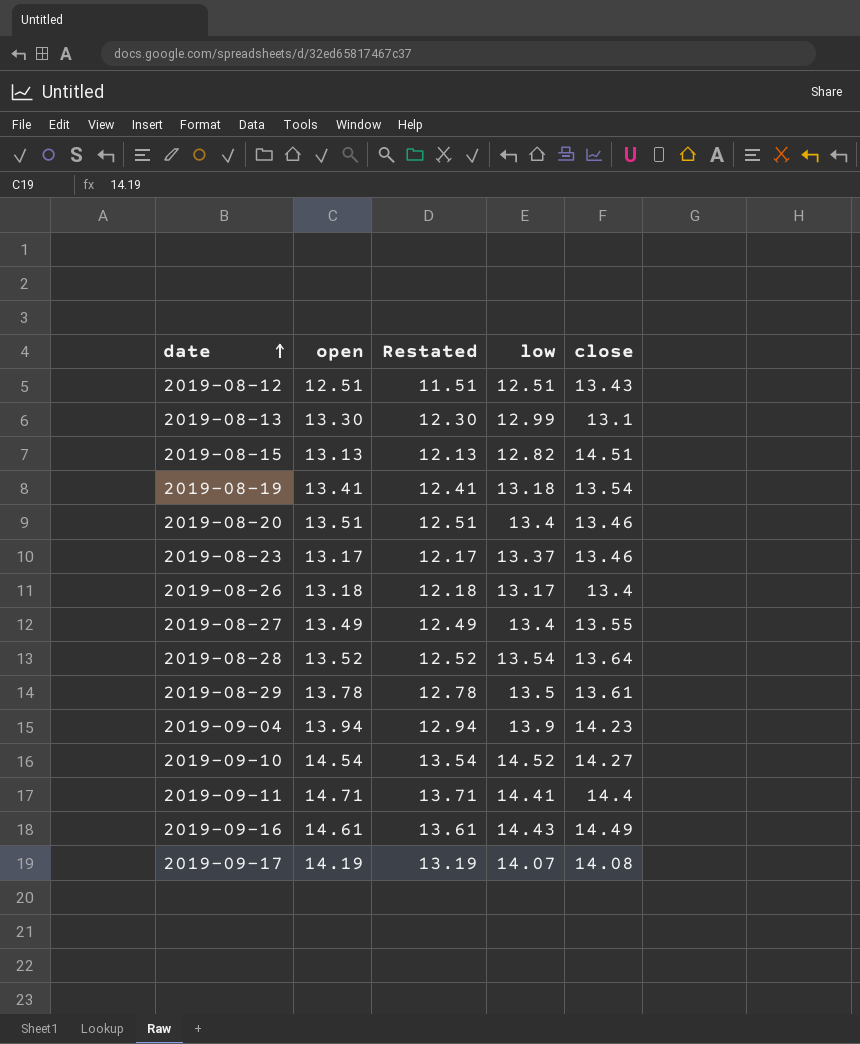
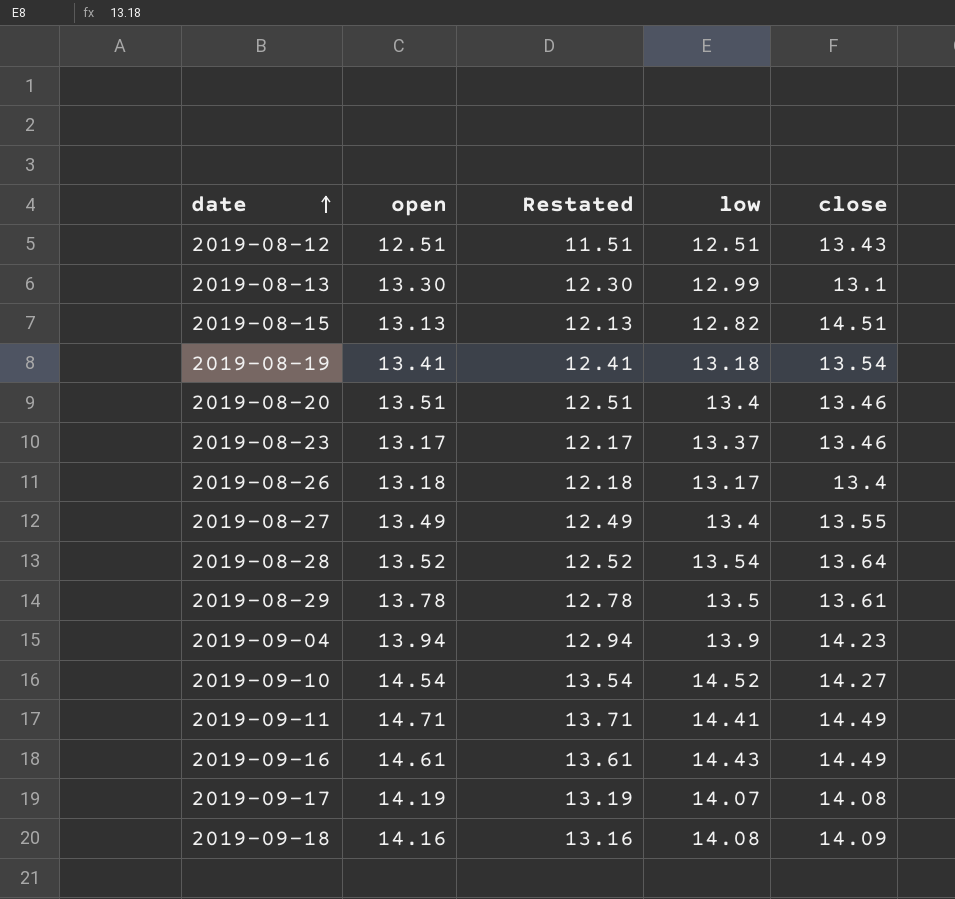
2019-09-11 | close: 14.4 -> 14.49
row 2019-09-18: none -> 14.16 | 13.16 | 14.08 | 14.09

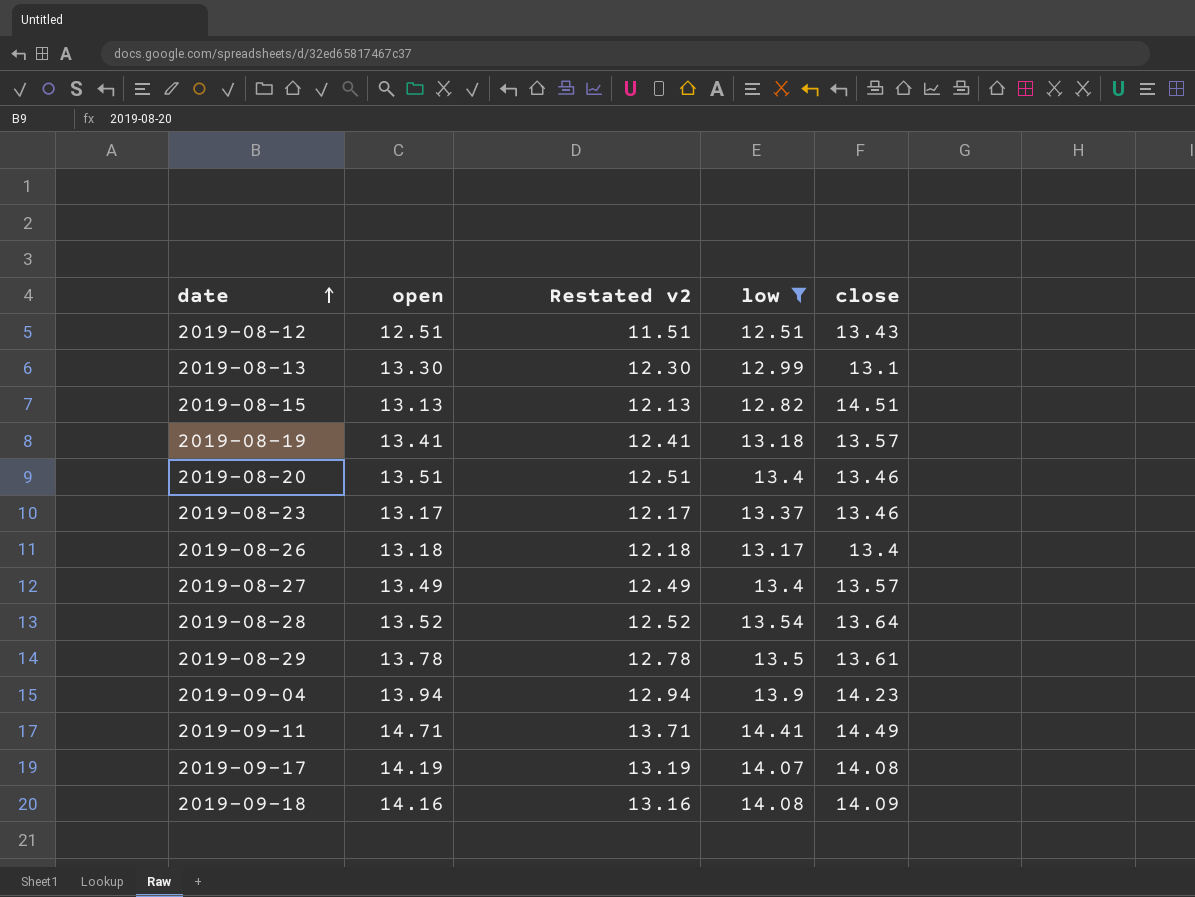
filter: none -> low <= 14.41
column name: Restated -> Restated v2
2019-08-19 | close: 13.54 -> 13.57
2019-08-27 | close: 13.55 -> 13.57

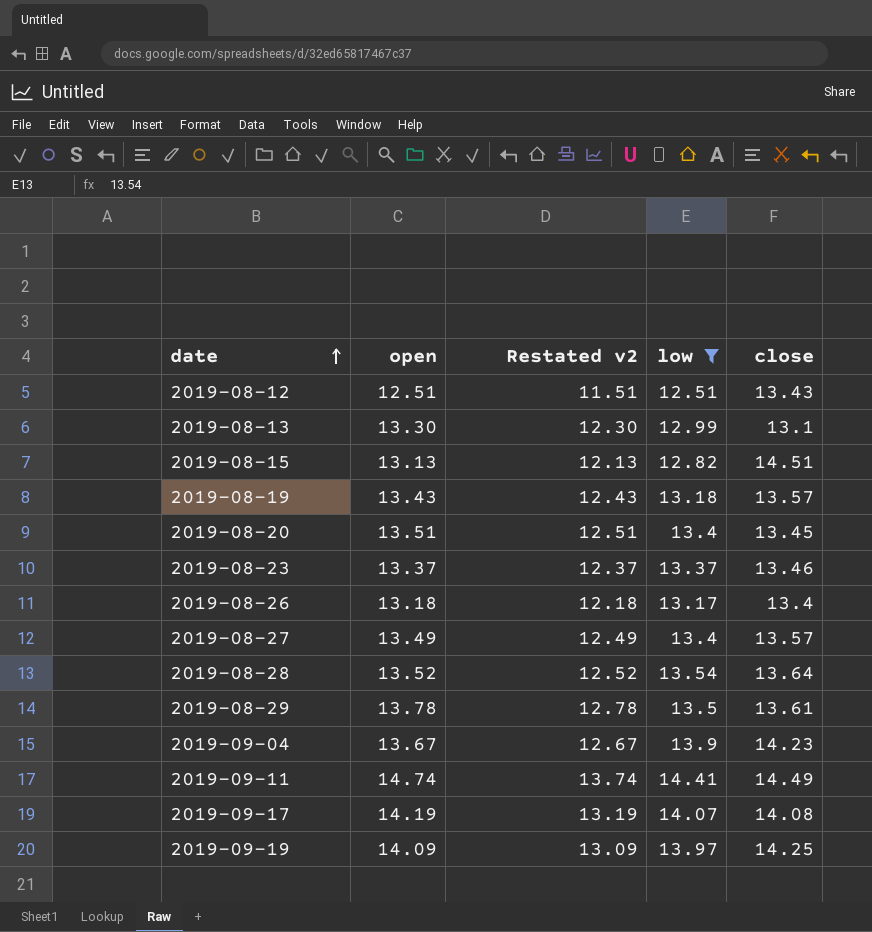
row 2019-09-18: 14.16 | 13.16 | 14.08 | 14.09 -> none
2019-08-19 | open: 13.41 -> 13.43
2019-08-19 | Restated v2: 12.41 -> 12.43
2019-08-20 | close: 13.46 -> 13.45
2019-08-23 | open: 13.17 -> 13.37
2019-08-23 | Restated v2: 12.17 -> 12.37
2019-09-04 | open: 13.94 -> 13.67
2019-09-04 | Restated v2: 12.94 -> 12.67
2019-09-11 | open: 14.71 -> 14.74
2019-09-11 | Restated v2: 13.71 -> 13.74
row 2019-09-19: none -> 14.09 | 13.09 | 13.97 | 14.25

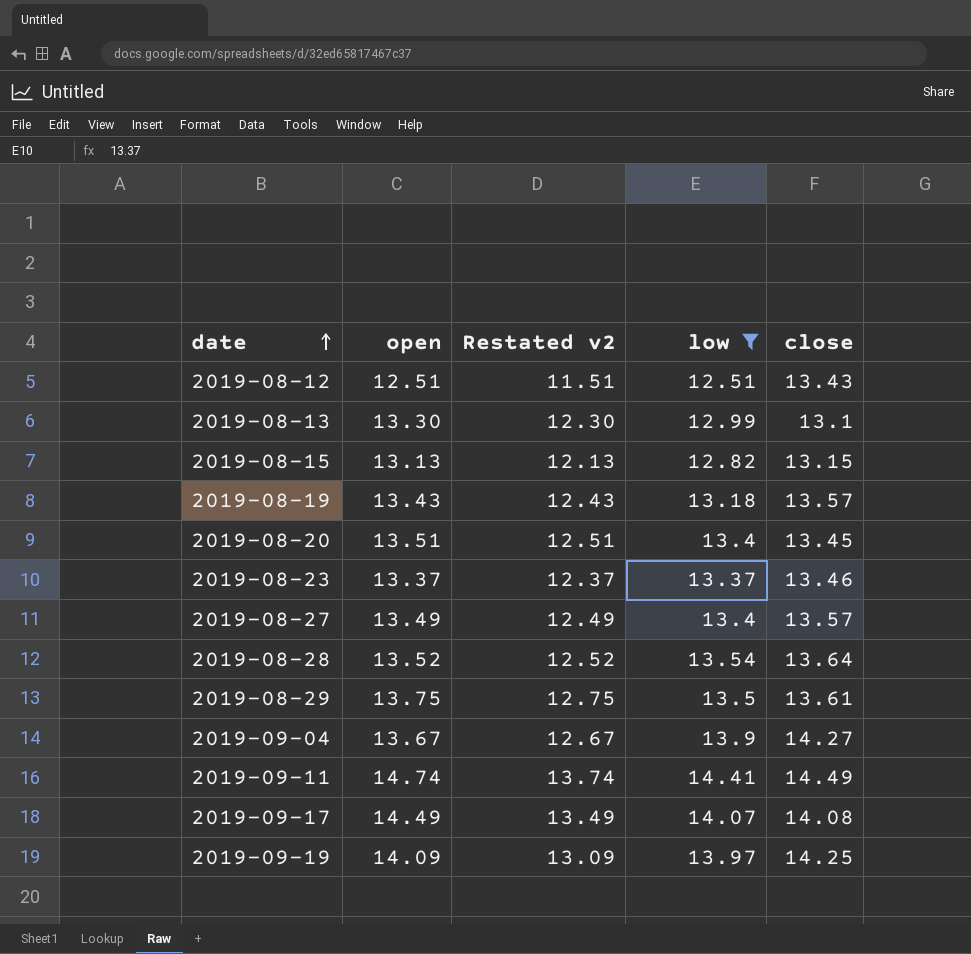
row 2019-08-26: 13.18 | 12.18 | 13.17 | 13.4 -> none
2019-08-15 | close: 14.51 -> 13.15
2019-08-29 | open: 13.78 -> 13.75
2019-08-29 | Restated v2: 12.78 -> 12.75
2019-09-04 | close: 14.23 -> 14.27
2019-09-17 | open: 14.19 -> 14.49
2019-09-17 | Restated v2: 13.19 -> 13.49

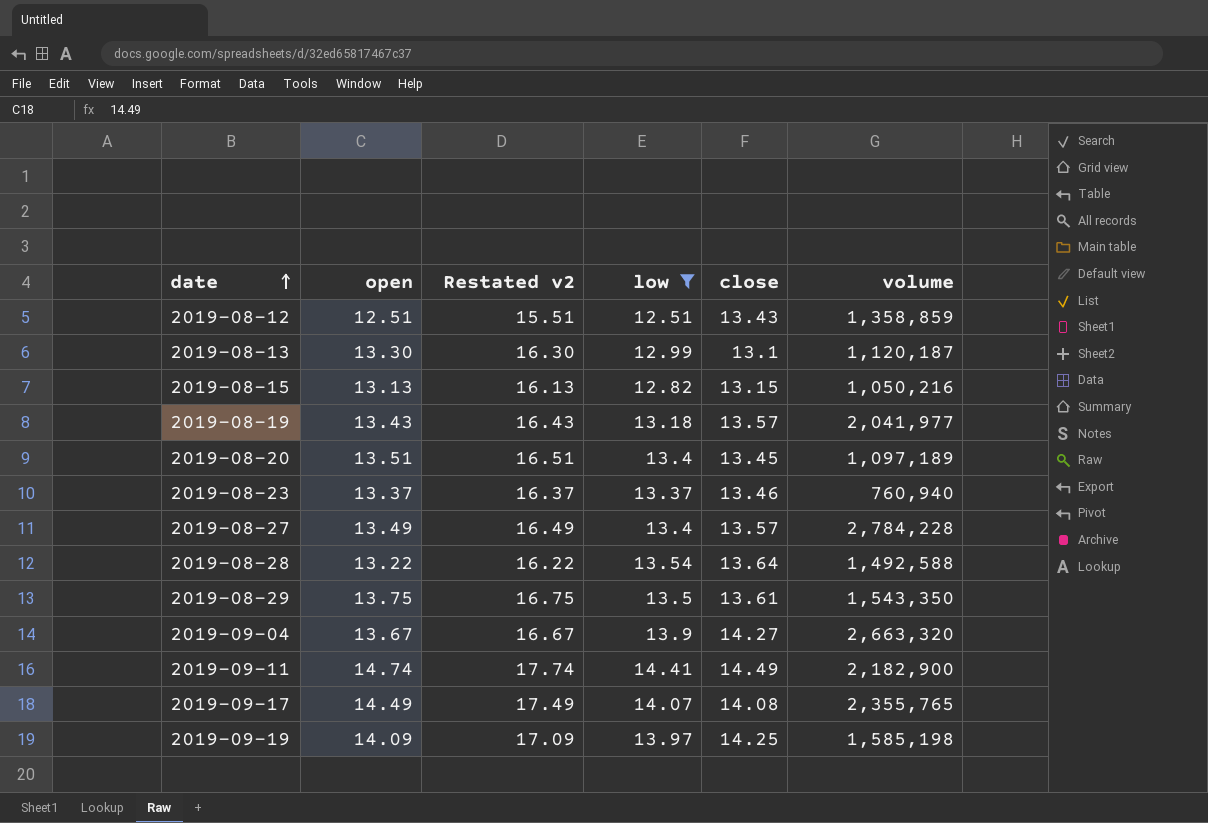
column Restated v2 | formula: [open] - 1 -> [open] + 3
column volume | position: none -> 6
2019-08-28 | open: 13.52 -> 13.22

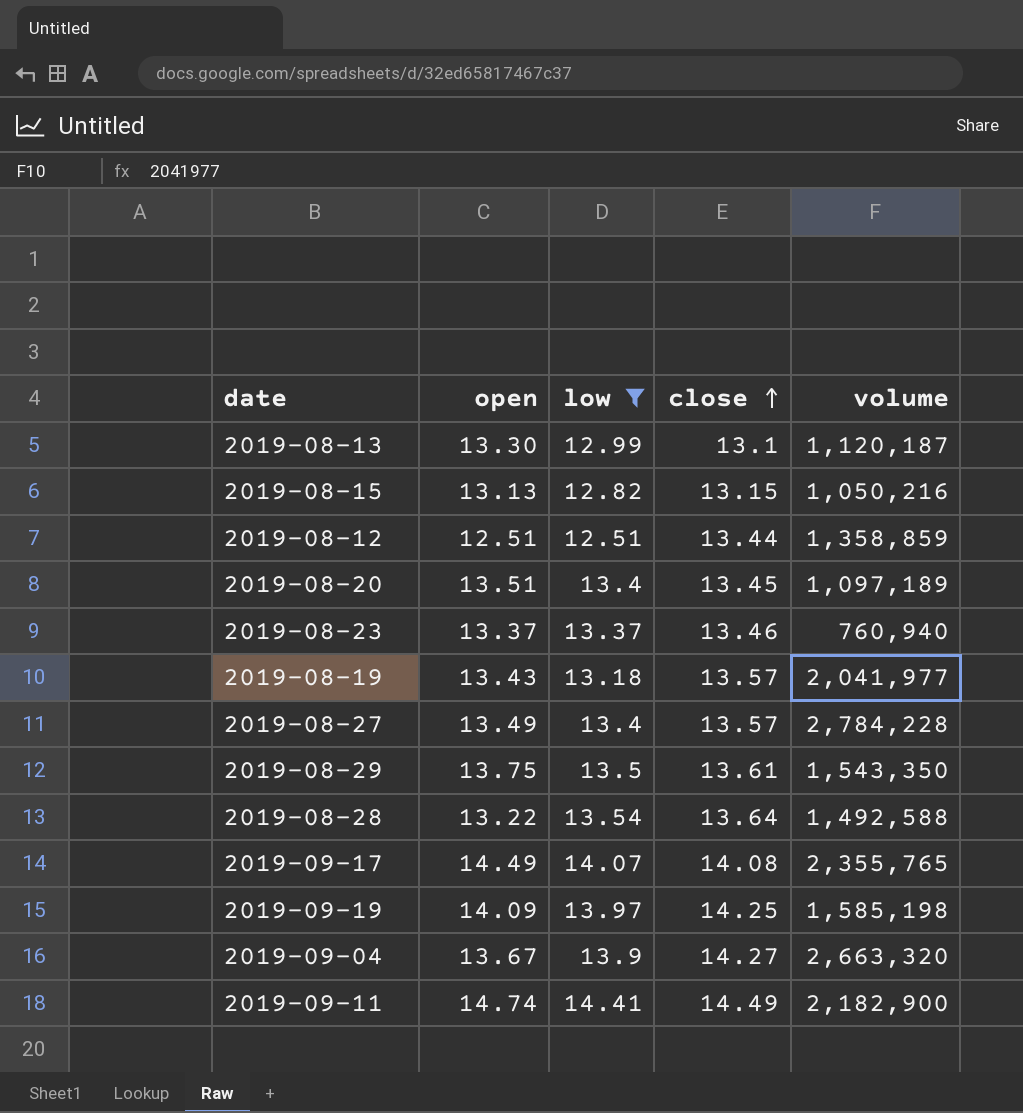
row order: date ascending -> close ascending
column Restated v2 | formula: [open] + 3 -> none
2019-08-12 | close: 13.43 -> 13.44

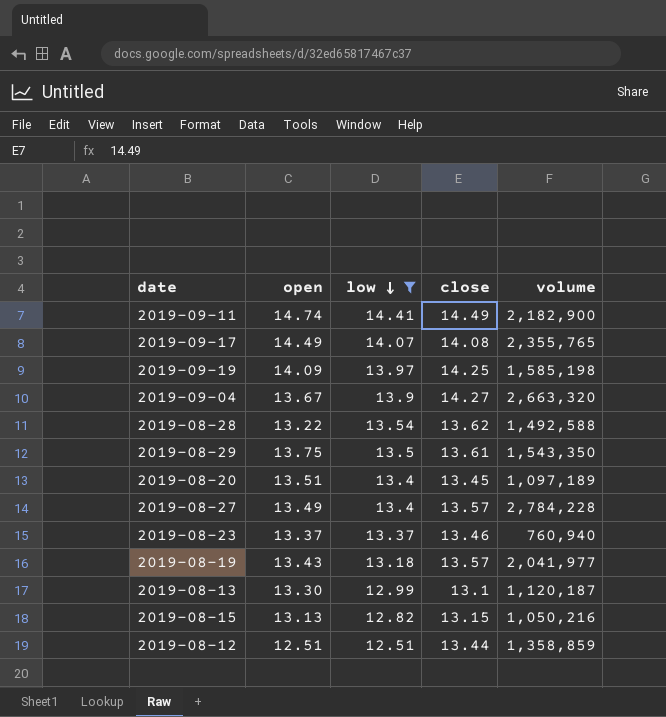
row order: close ascending -> low descending
2019-08-28 | close: 13.64 -> 13.62

